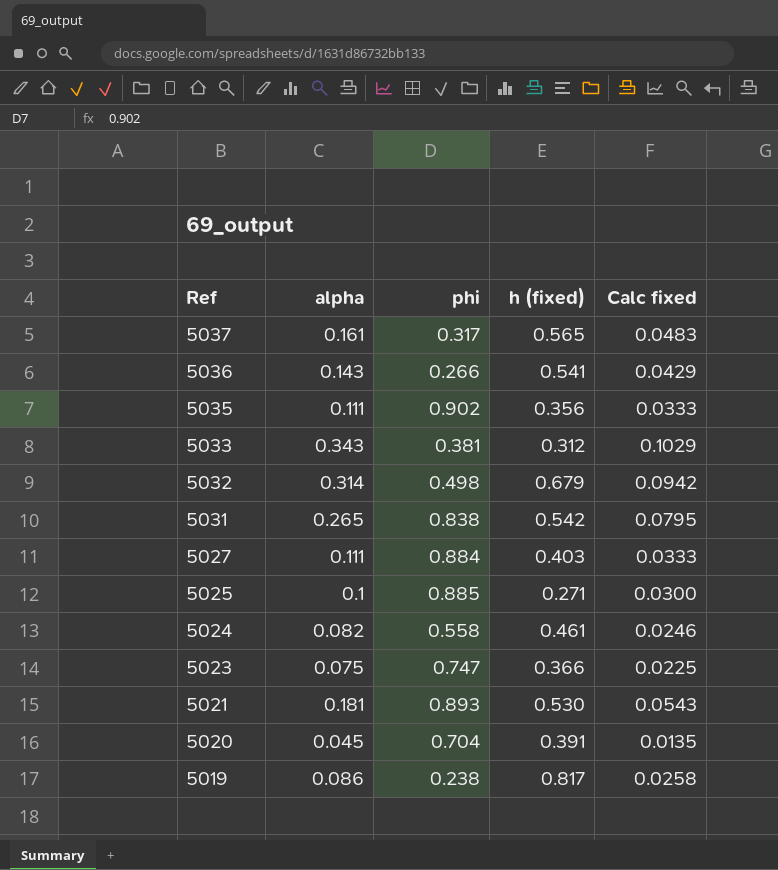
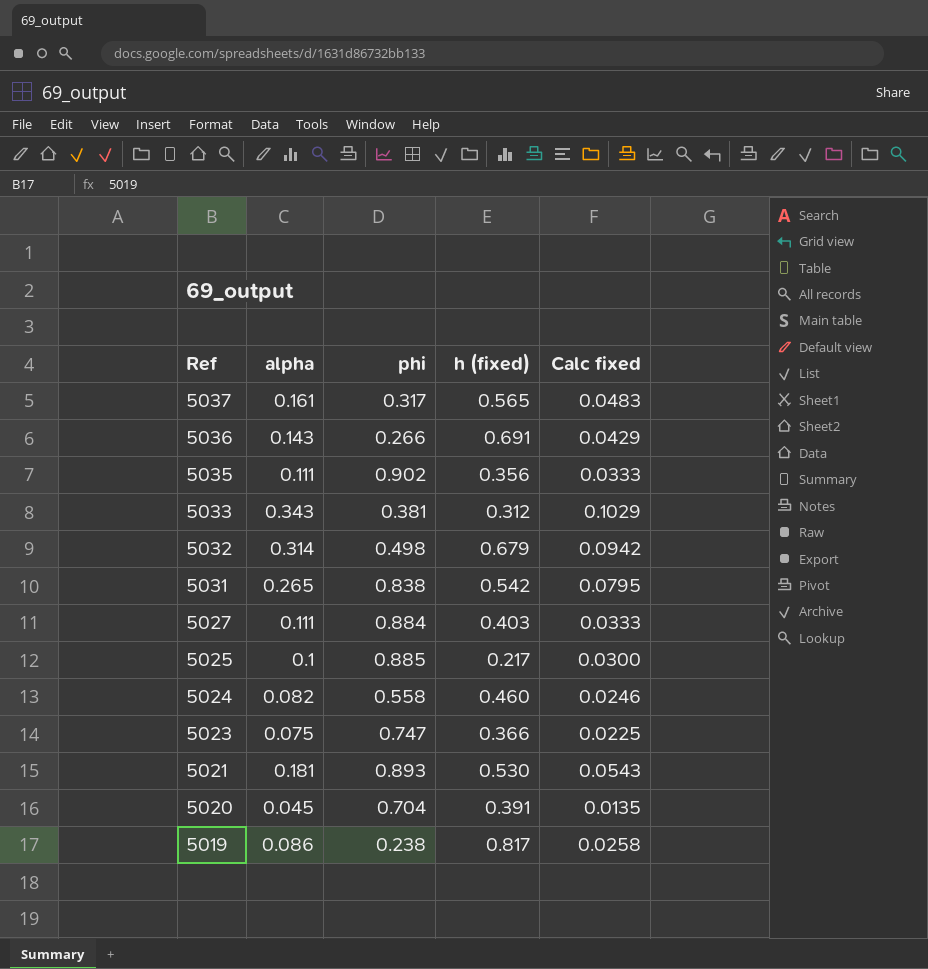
5036 | h (fixed): 0.541 -> 0.691
5025 | h (fixed): 0.271 -> 0.217
5024 | h (fixed): 0.461 -> 0.460

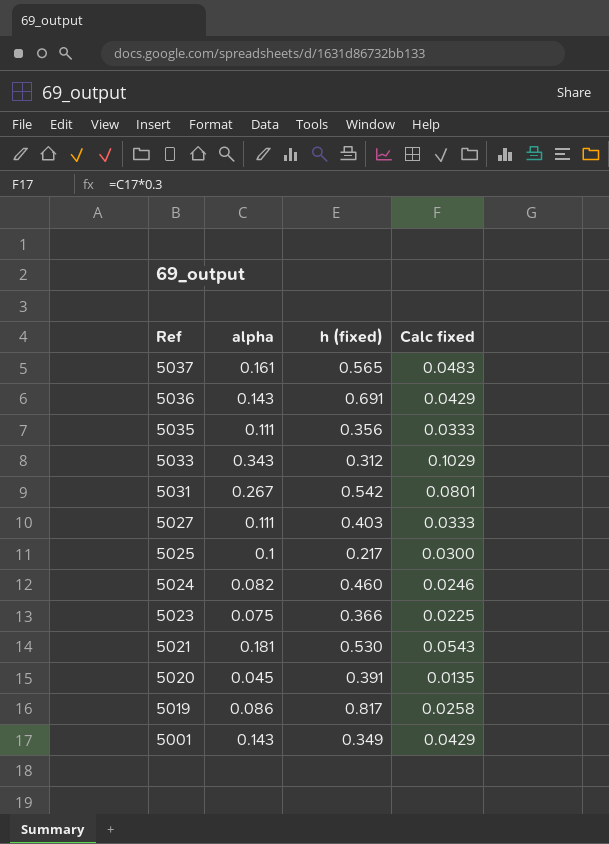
column phi | position: 3 -> none
row 5032: 0.314 | 0.498 | 0.679 | 0.0942 -> none
5031 | alpha: 0.265 -> 0.267
5031 | Calc fixed: 0.0795 -> 0.0801
row 5001: none -> 0.143 | 0.349 | 0.0429

